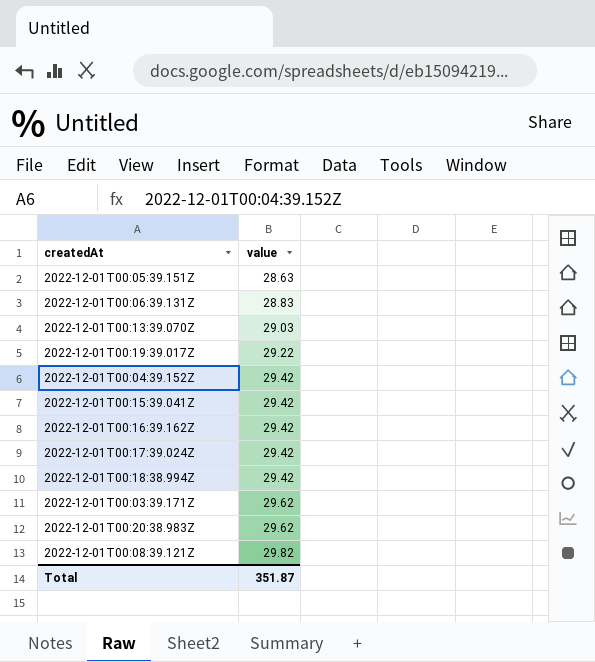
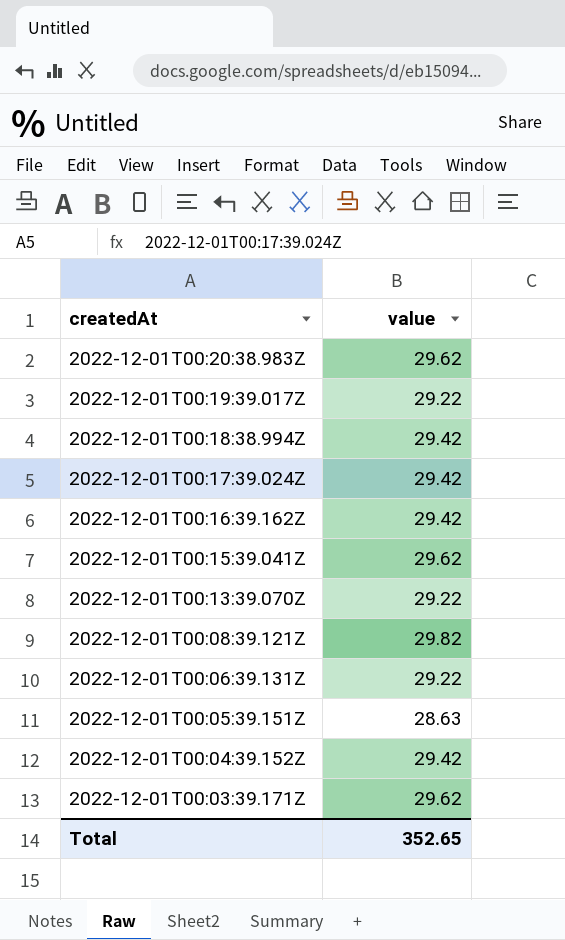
row order: value ascending -> createdAt descending
2022-12-01T00:15:39.041Z | value: 29.42 -> 29.62
2022-12-01T00:13:39.070Z | value: 29.03 -> 29.22
2022-12-01T00:06:39.131Z | value: 28.83 -> 29.22
Total | value: 351.87 -> 352.65

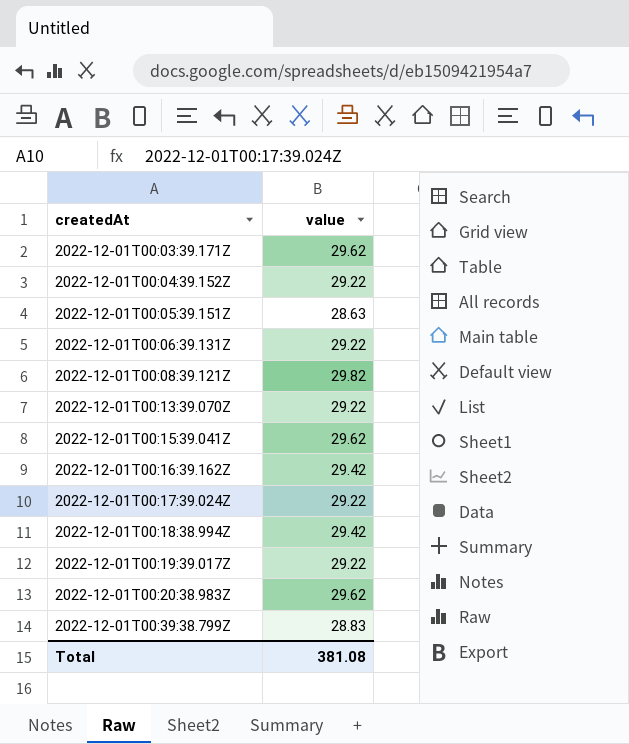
row order: createdAt descending -> createdAt ascending
2022-12-01T00:04:39.152Z | value: 29.42 -> 29.22
2022-12-01T00:17:39.024Z | value: 29.42 -> 29.22
row 2022-12-01T00:39:38.799Z: none -> 28.83
Total | value: 352.65 -> 381.08

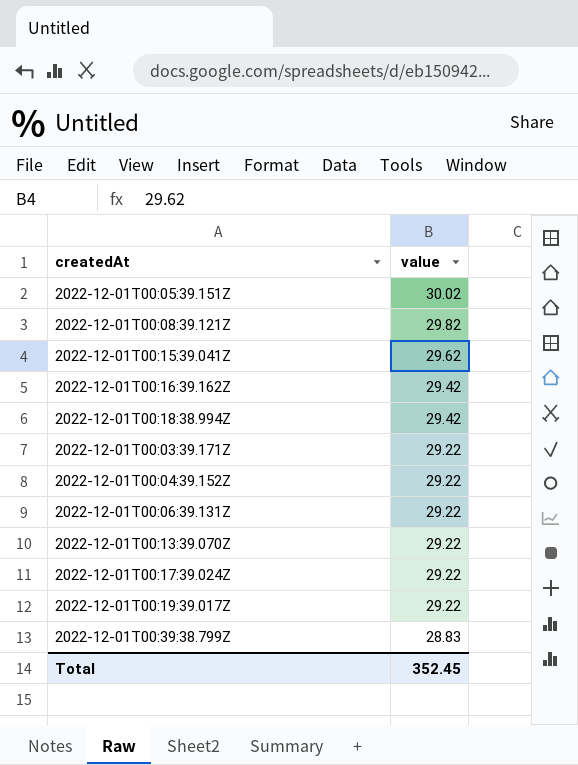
row order: createdAt ascending -> value descending
row 2022-12-01T00:20:38.983Z: 29.62 -> none
2022-12-01T00:05:39.151Z | value: 28.63 -> 30.02
2022-12-01T00:03:39.171Z | value: 29.62 -> 29.22
Total | value: 381.08 -> 352.45

